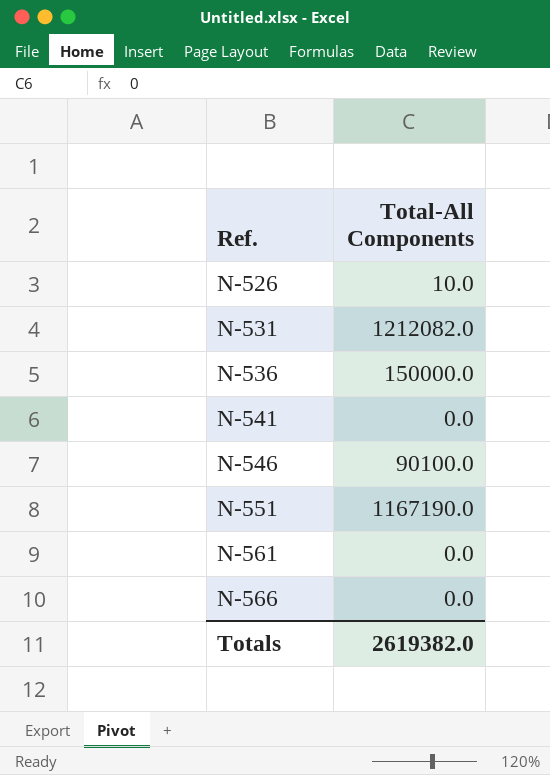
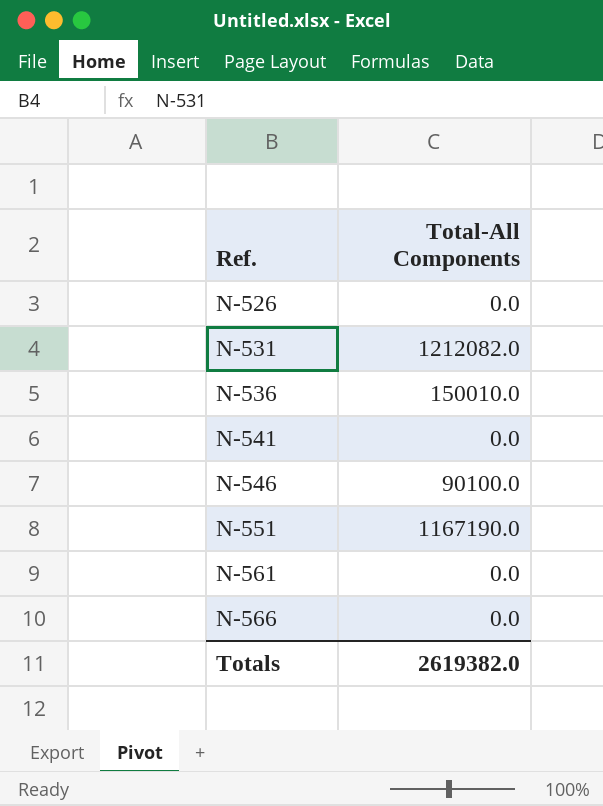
N-526 | Total-All Components: 10.0 -> 0.0
N-536 | Total-All Components: 150000.0 -> 150010.0

